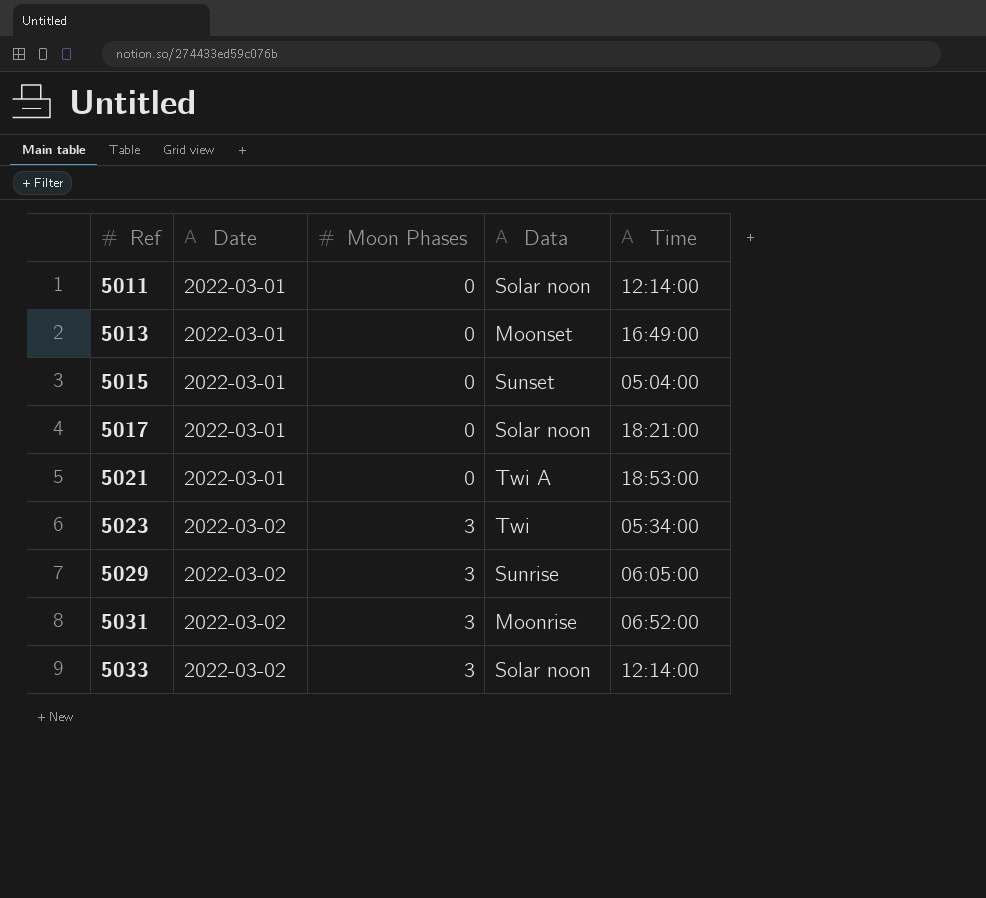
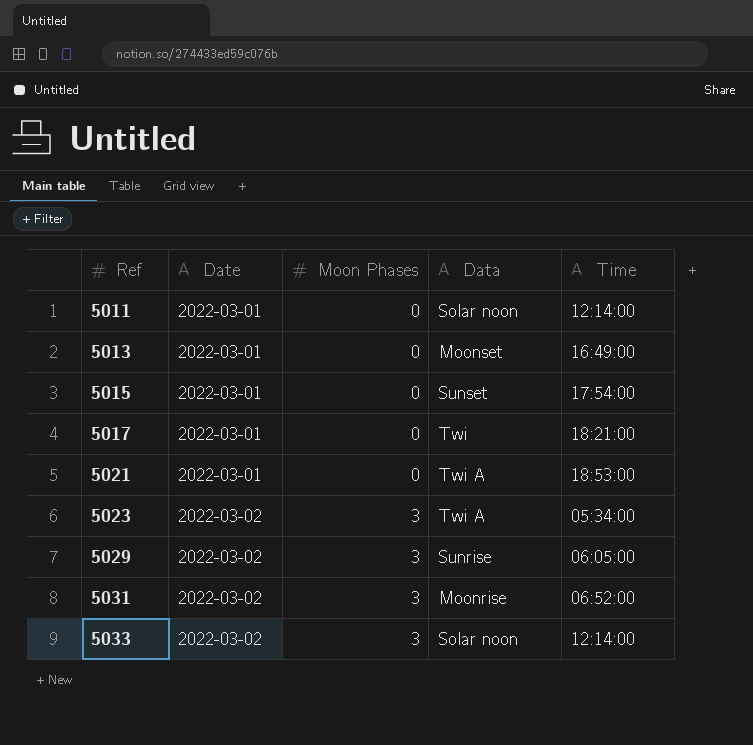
5015 | Time: 05:04:00 -> 17:54:00
5017 | Data: Solar noon -> Twi
5023 | Data: Twi -> Twi A

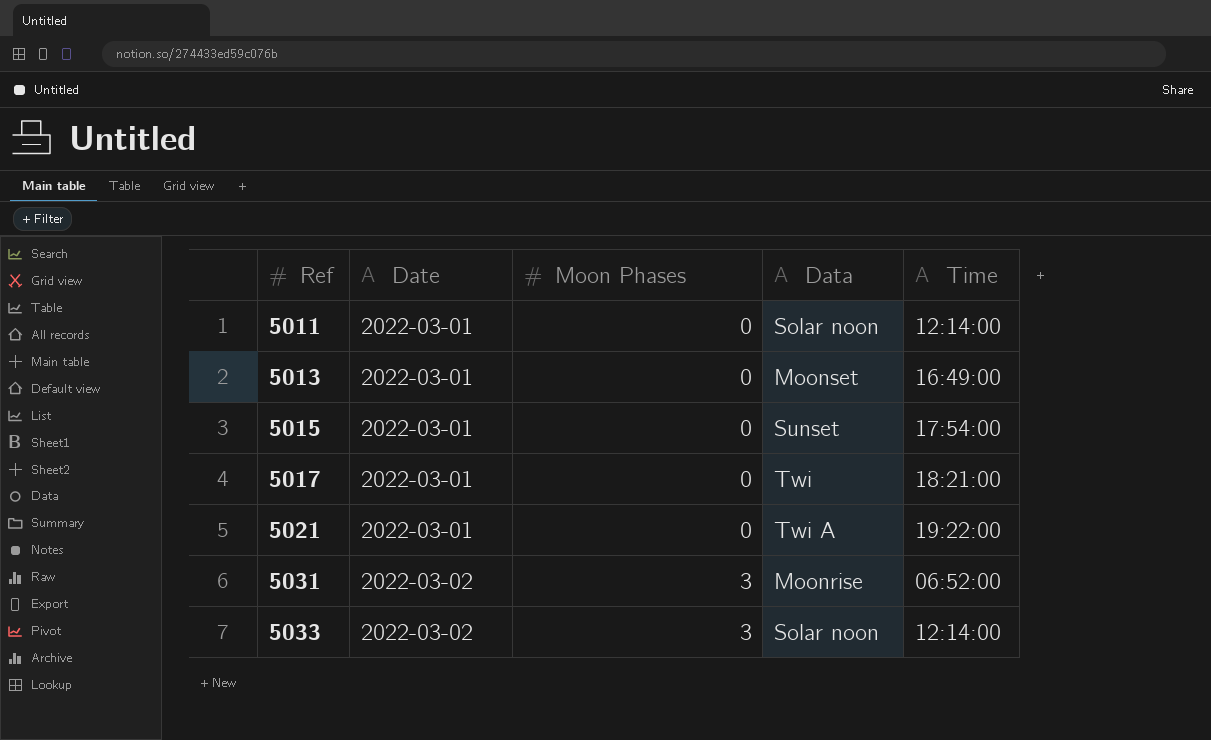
row 5023: 2022-03-02 | 3 | Twi A | 05:34:00 -> none
row 5029: 2022-03-02 | 3 | Sunrise | 06:05:00 -> none
5021 | Time: 18:53:00 -> 19:22:00

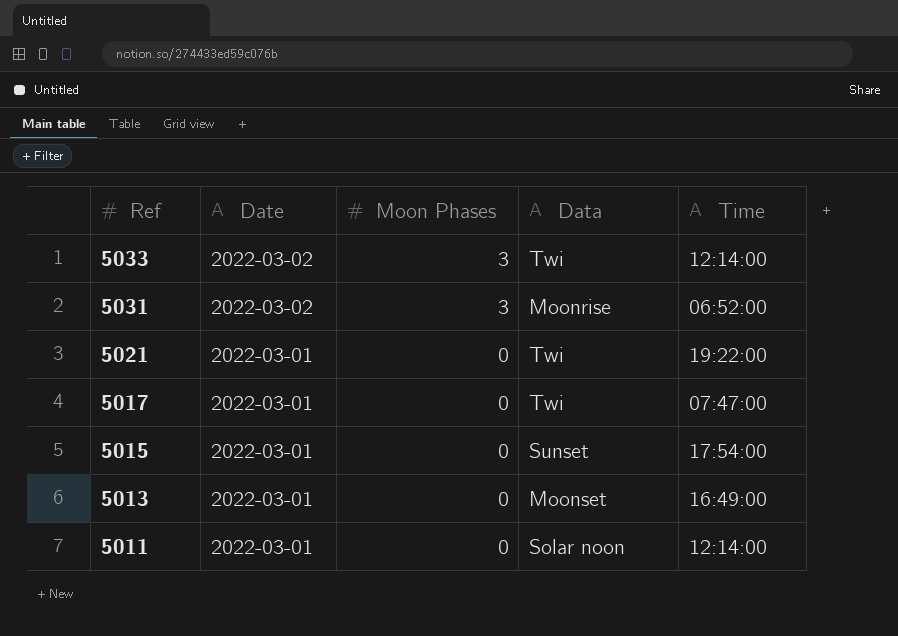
row order: Ref ascending -> Ref descending
5033 | Data: Solar noon -> Twi
5021 | Data: Twi A -> Twi
5017 | Time: 18:21:00 -> 07:47:00

